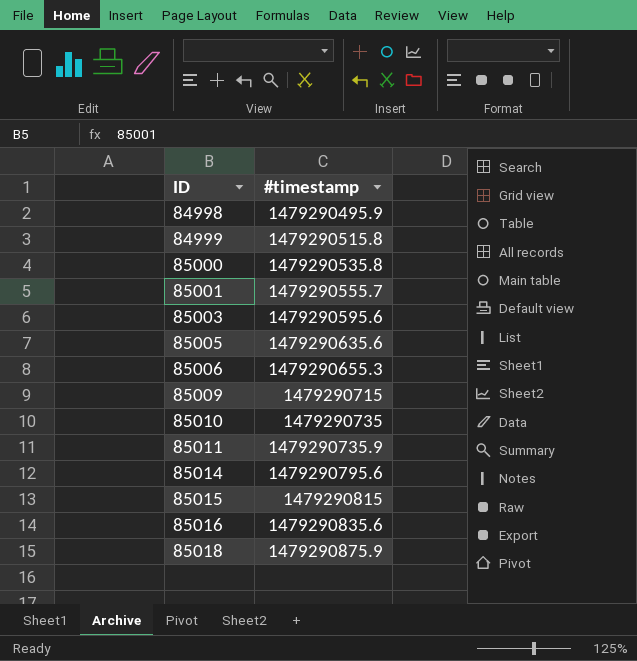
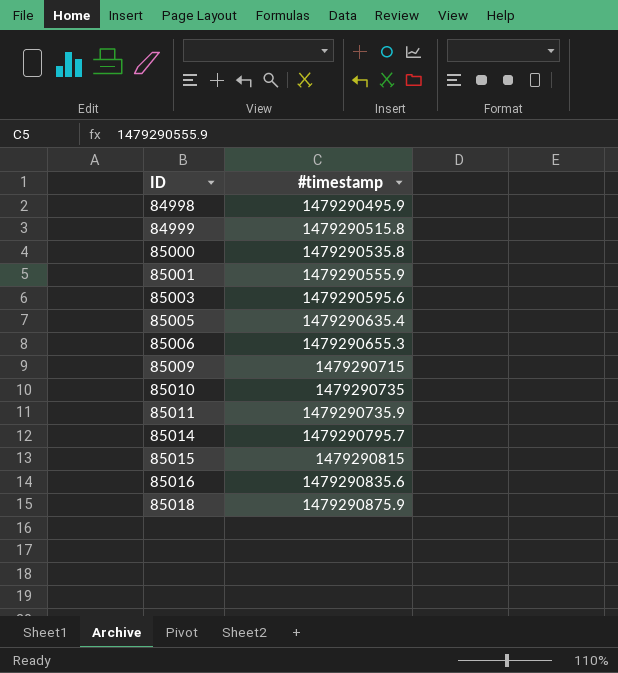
85001 | #timestamp: 1479290555.7 -> 1479290555.9
85005 | #timestamp: 1479290635.6 -> 1479290635.4
85014 | #timestamp: 1479290795.6 -> 1479290795.7

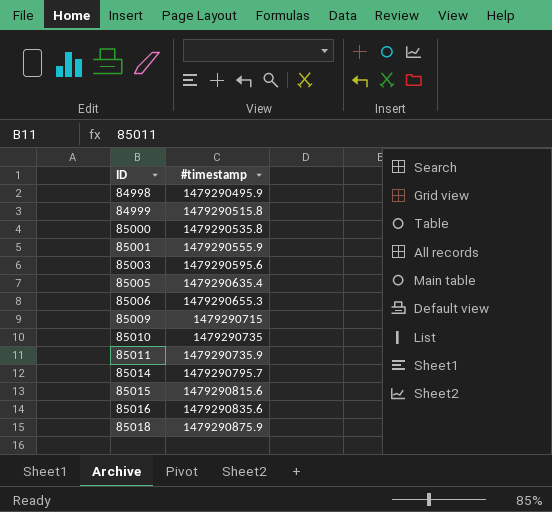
85015 | #timestamp: 1479290815 -> 1479290815.6

